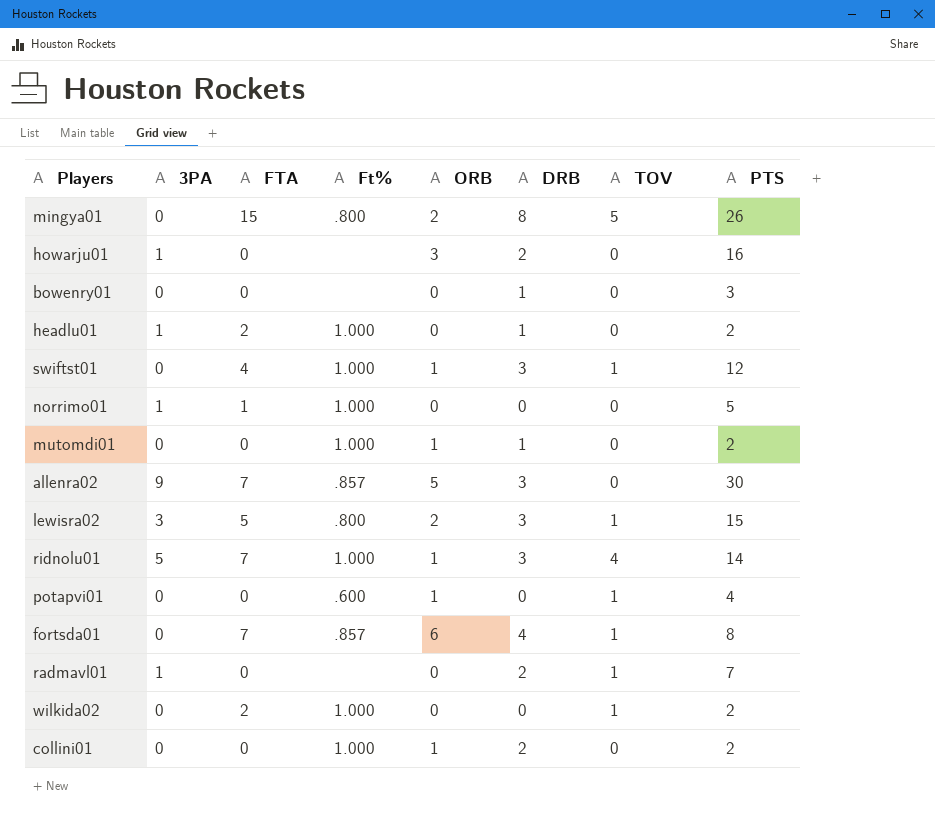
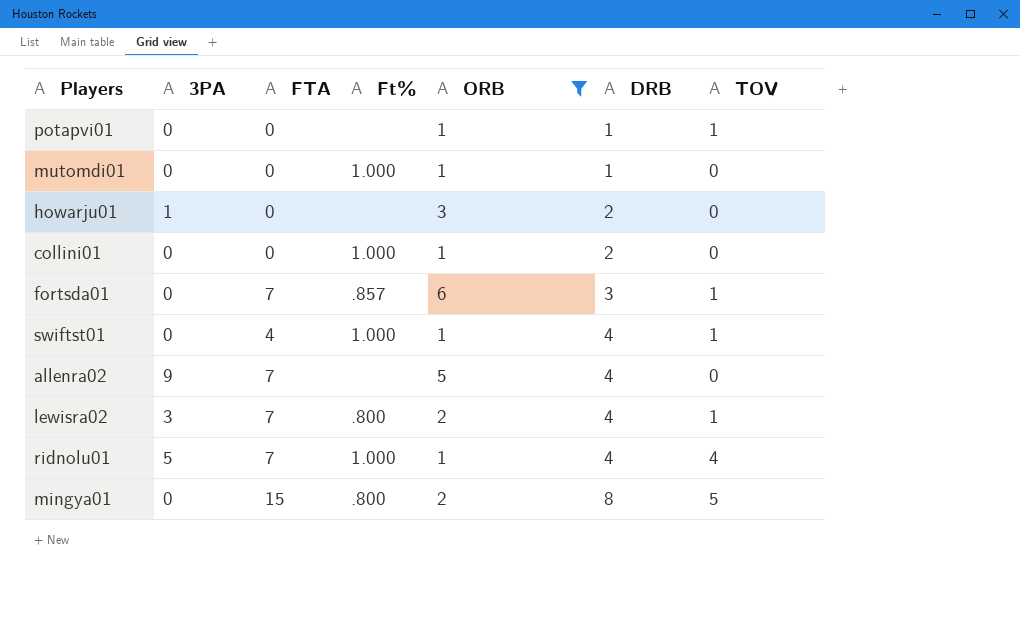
filter: none -> ORB != 0
row order: none -> DRB ascending
column PTS | position: 8 -> none
potapvi01 | Ft%: .600 -> none
potapvi01 | DRB: 0 -> 1
fortsda01 | DRB: 4 -> 3
swiftst01 | DRB: 3 -> 4
allenra02 | Ft%: .857 -> none
allenra02 | DRB: 3 -> 4
lewisra02 | FTA: 5 -> 7
lewisra02 | DRB: 3 -> 4
ridnolu01 | DRB: 3 -> 4

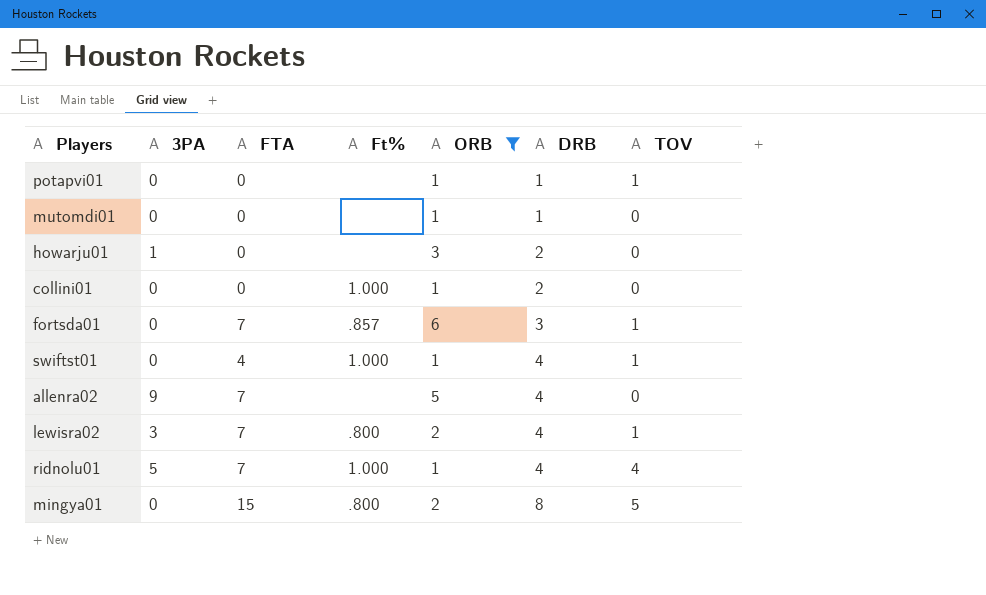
mutomdi01 | Ft%: 1.000 -> none

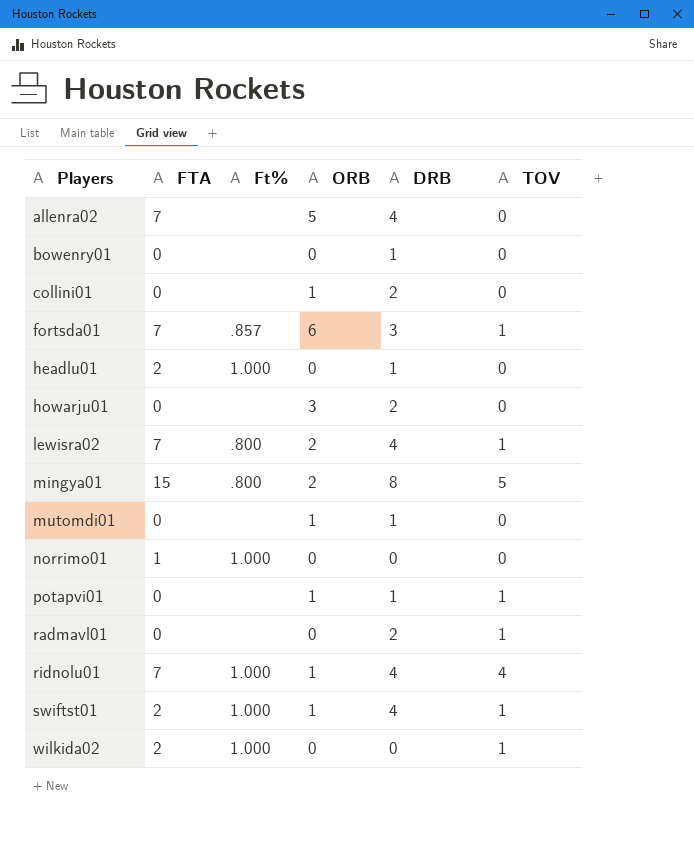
filter: ORB != 0 -> none
row order: DRB ascending -> Players ascending
column 3PA | position: 2 -> none
collini01 | Ft%: 1.000 -> none
swiftst01 | FTA: 4 -> 2

